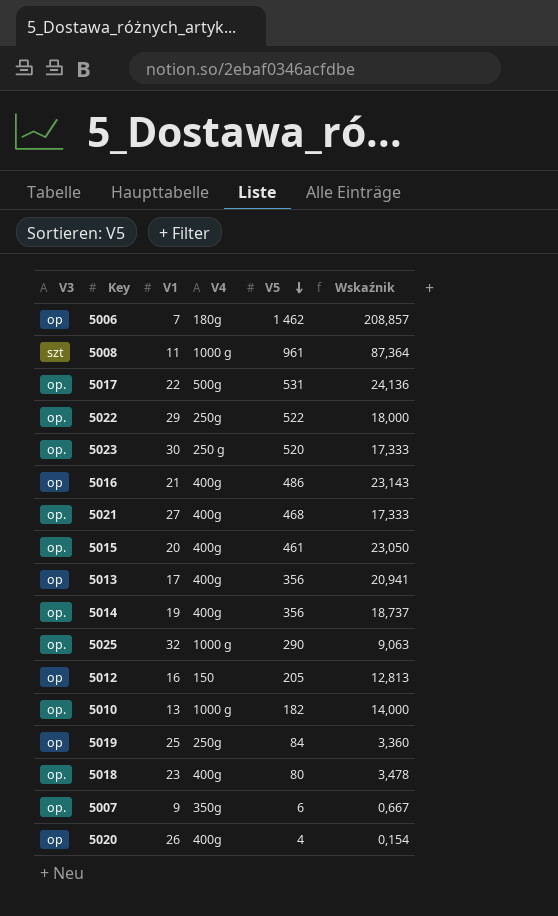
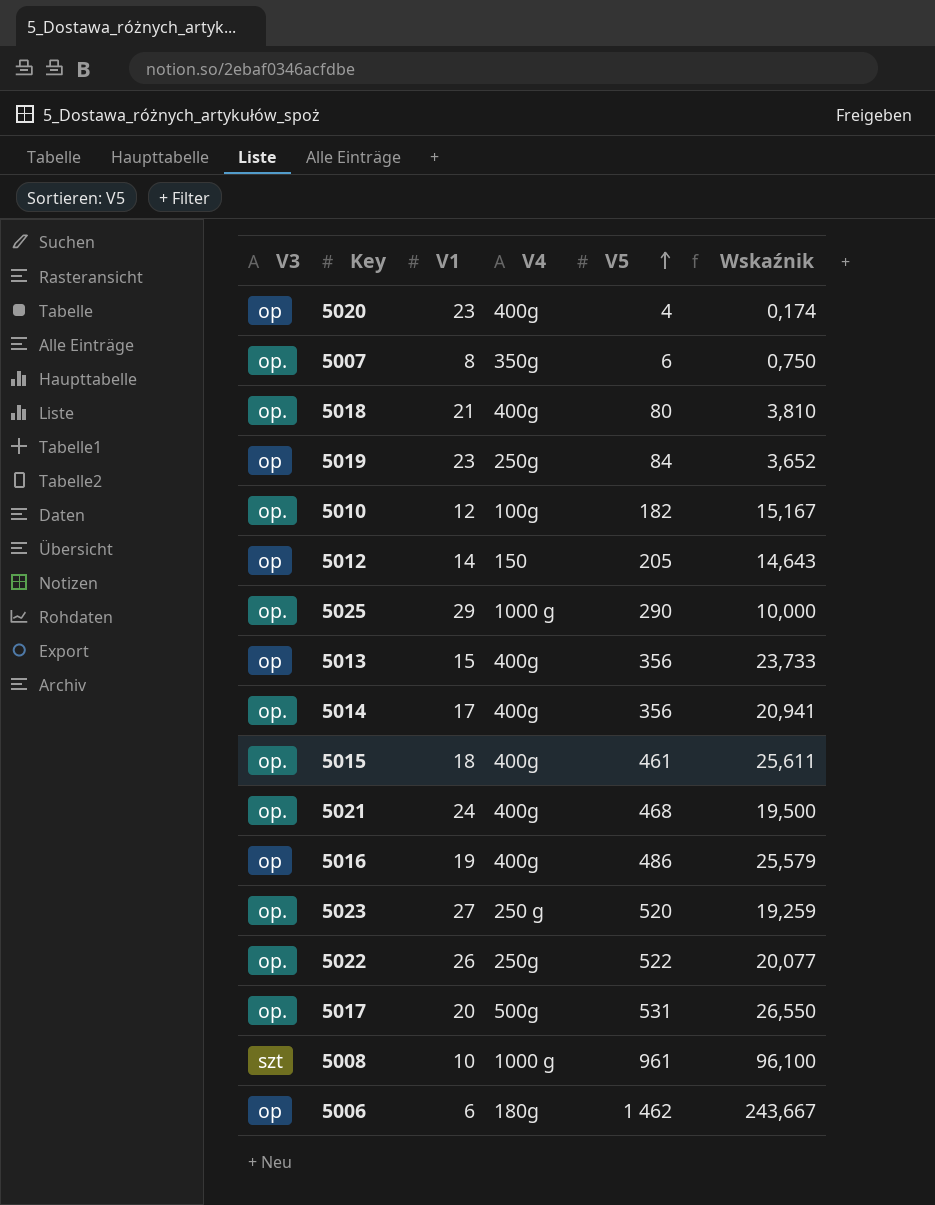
row order: V5 descending -> V5 ascending
5020 | V1: 26 -> 23
5020 | Wskaźnik: 0,154 -> 0,174
5007 | V1: 9 -> 8
5007 | Wskaźnik: 0,667 -> 0,750
5018 | V1: 23 -> 21
5018 | Wskaźnik: 3,478 -> 3,810
5019 | V1: 25 -> 23
5019 | Wskaźnik: 3,360 -> 3,652
5010 | V1: 13 -> 12
5010 | V4: 1000 g -> 100g
5010 | Wskaźnik: 14,000 -> 15,167
5012 | V1: 16 -> 14
5012 | Wskaźnik: 12,813 -> 14,643
5025 | V1: 32 -> 29
5025 | Wskaźnik: 9,063 -> 10,000
5013 | V1: 17 -> 15
5013 | Wskaźnik: 20,941 -> 23,733
5014 | V1: 19 -> 17
5014 | Wskaźnik: 18,737 -> 20,941
5015 | V1: 20 -> 18
5015 | Wskaźnik: 23,050 -> 25,611
5021 | V1: 27 -> 24
5021 | Wskaźnik: 17,333 -> 19,500
5016 | V1: 21 -> 19
5016 | Wskaźnik: 23,143 -> 25,579
5023 | V1: 30 -> 27
5023 | Wskaźnik: 17,333 -> 19,259
5022 | V1: 29 -> 26
5022 | Wskaźnik: 18,000 -> 20,077
5017 | V1: 22 -> 20
5017 | Wskaźnik: 24,136 -> 26,550
5008 | V1: 11 -> 10
5008 | Wskaźnik: 87,364 -> 96,100
5006 | V1: 7 -> 6
5006 | Wskaźnik: 208,857 -> 243,667

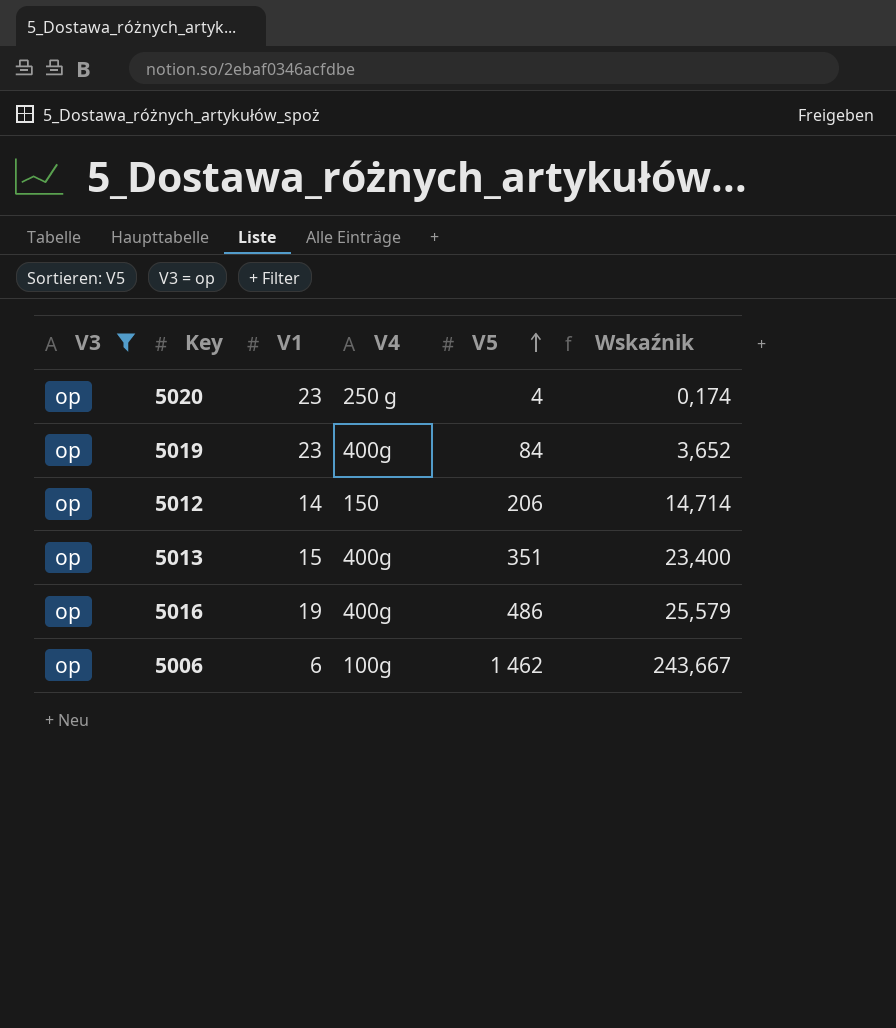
filter: none -> V3 = op
5020 | V4: 400g -> 250 g
5019 | V4: 250g -> 400g
5012 | V5: 205 -> 206
5012 | Wskaźnik: 14,643 -> 14,714
5013 | V5: 356 -> 351
5013 | Wskaźnik: 23,733 -> 23,400
5006 | V4: 180g -> 100g

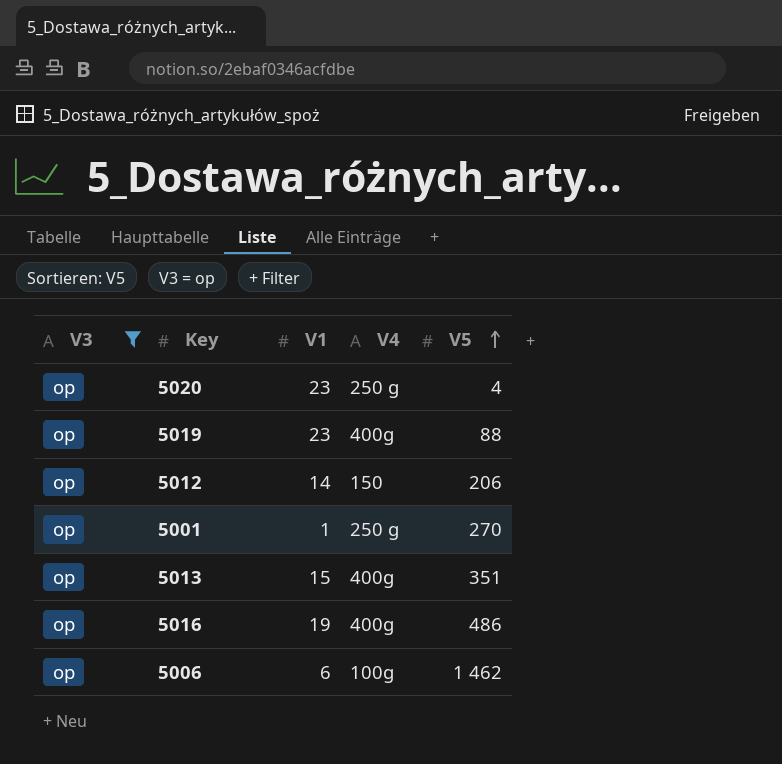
column Wskaźnik | formula: [V5] / [V1] -> none
5019 | V5: 84 -> 88
row 5001: none -> op | 1 | 250 g | 270

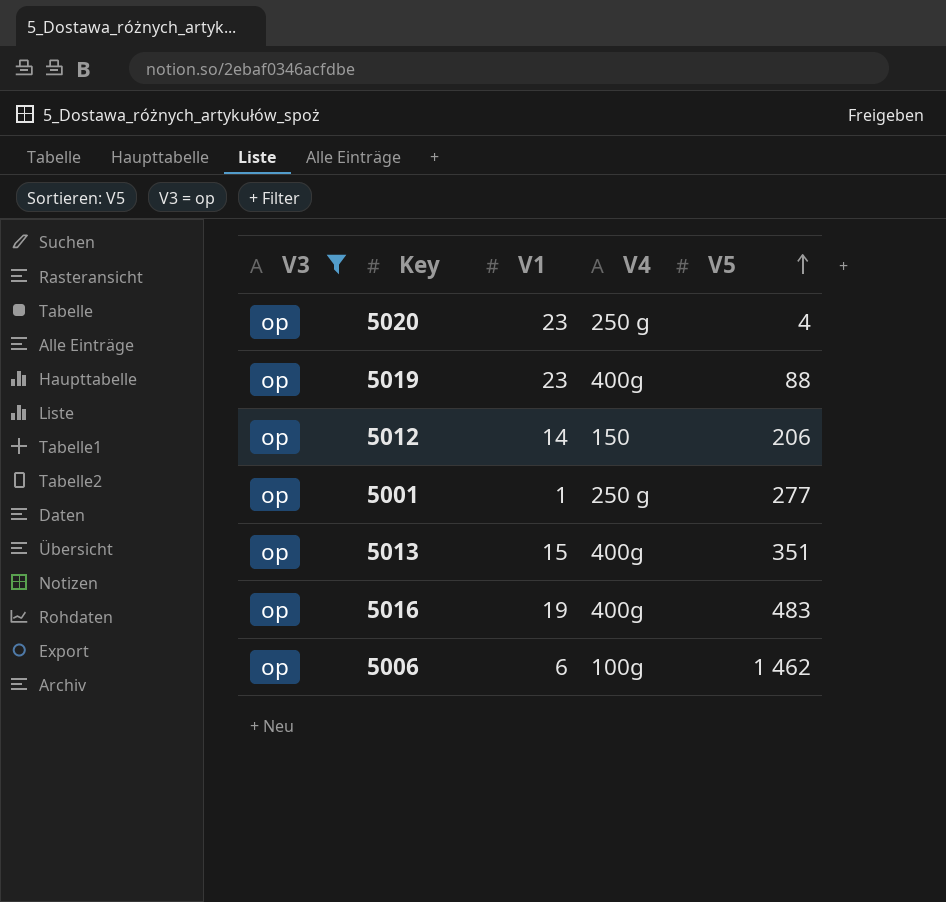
5001 | V5: 270 -> 277
5016 | V5: 486 -> 483

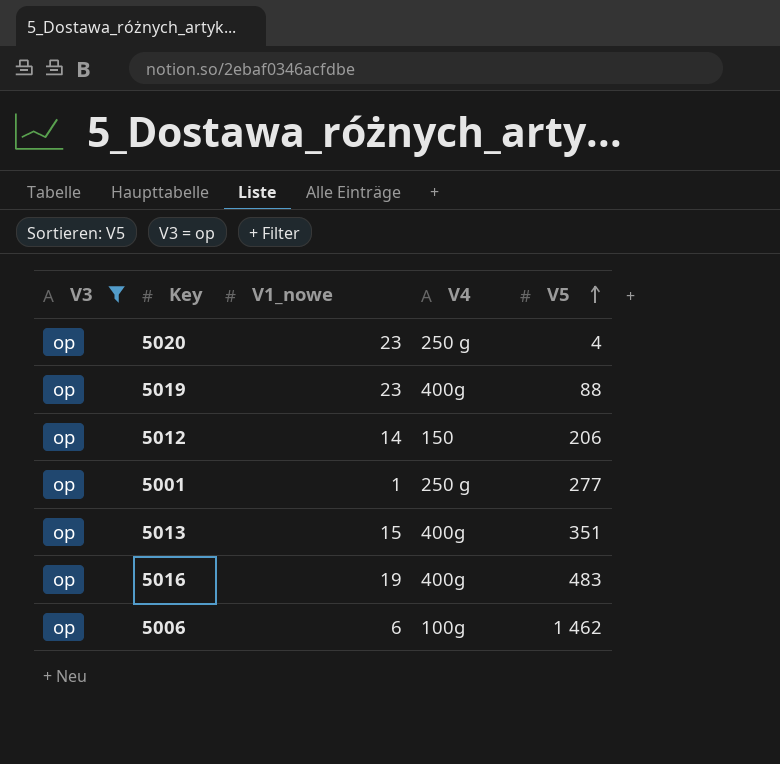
column name: V1 -> V1_nowe

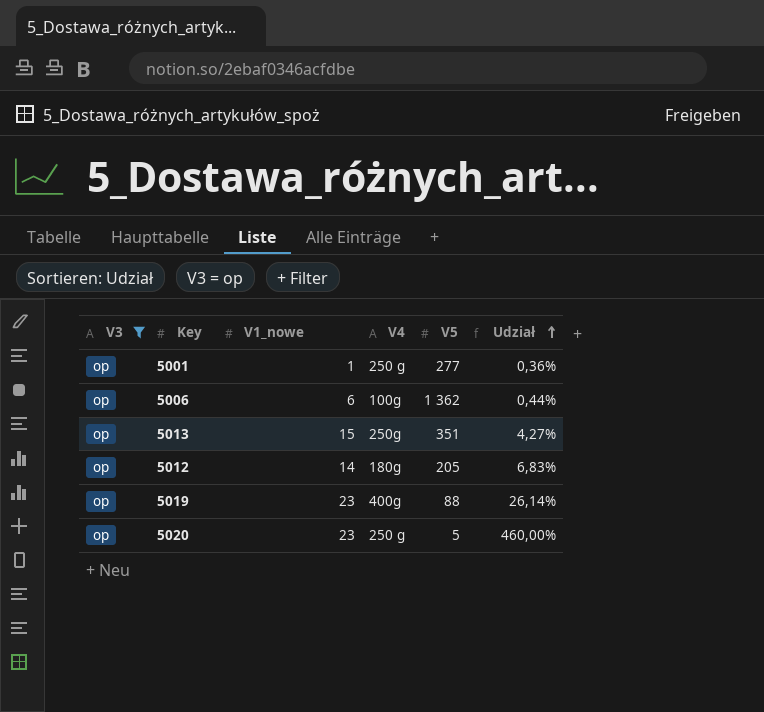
row order: V5 ascending -> Udział ascending
column Udział | formula: none -> [V1_nowe] / [V5]
row 5016: op | 19 | 400g | 483 -> none
5006 | V5: 1 462 -> 1 362
5013 | V4: 400g -> 250g
5012 | V4: 150 -> 180g
5012 | V5: 206 -> 205
5020 | V5: 4 -> 5

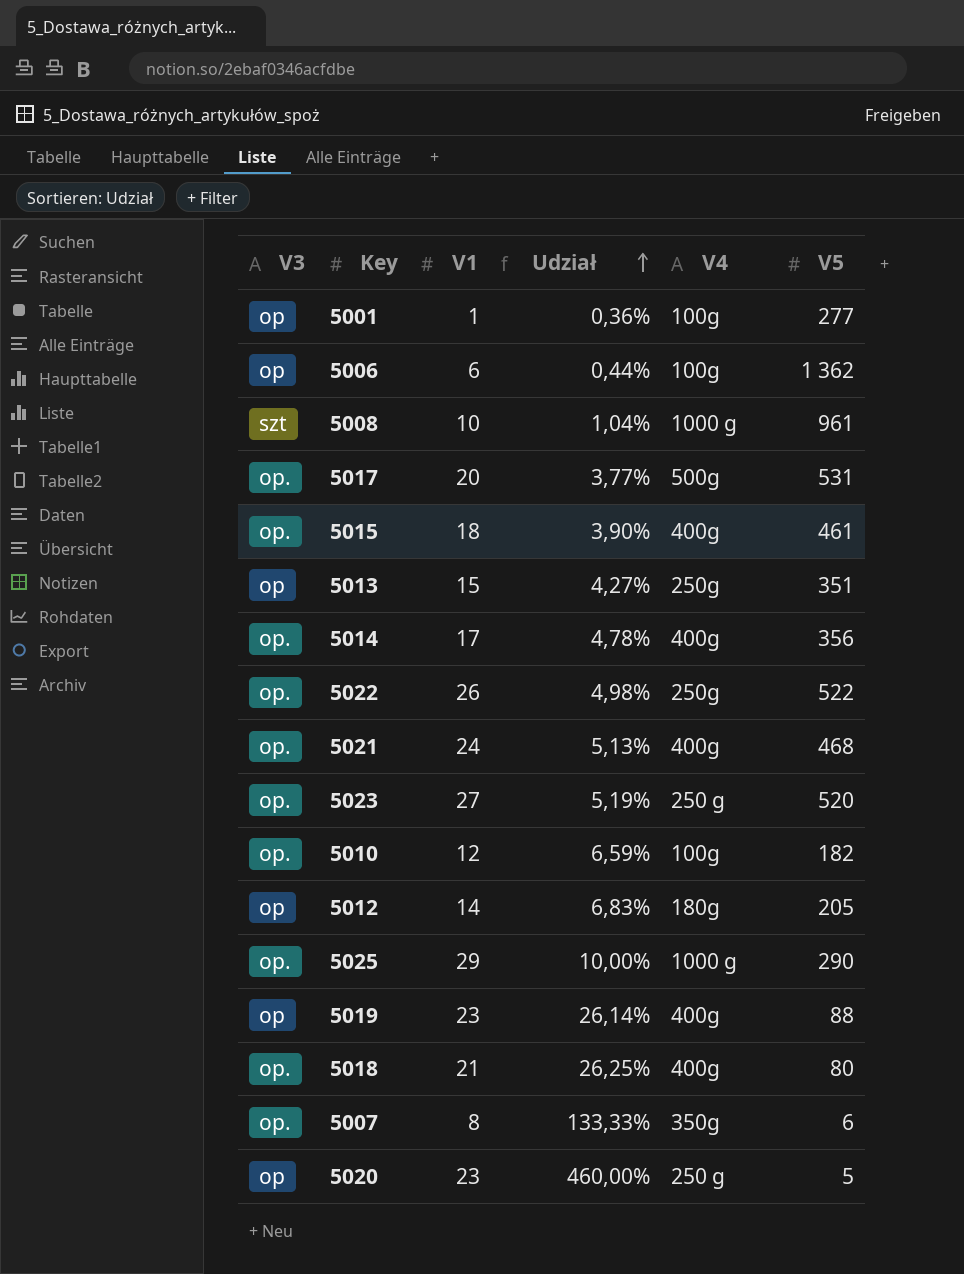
filter: V3 = op -> none
column name: V1_nowe -> V1
column Udział | position: 6 -> 4
5001 | V4: 250 g -> 100g

